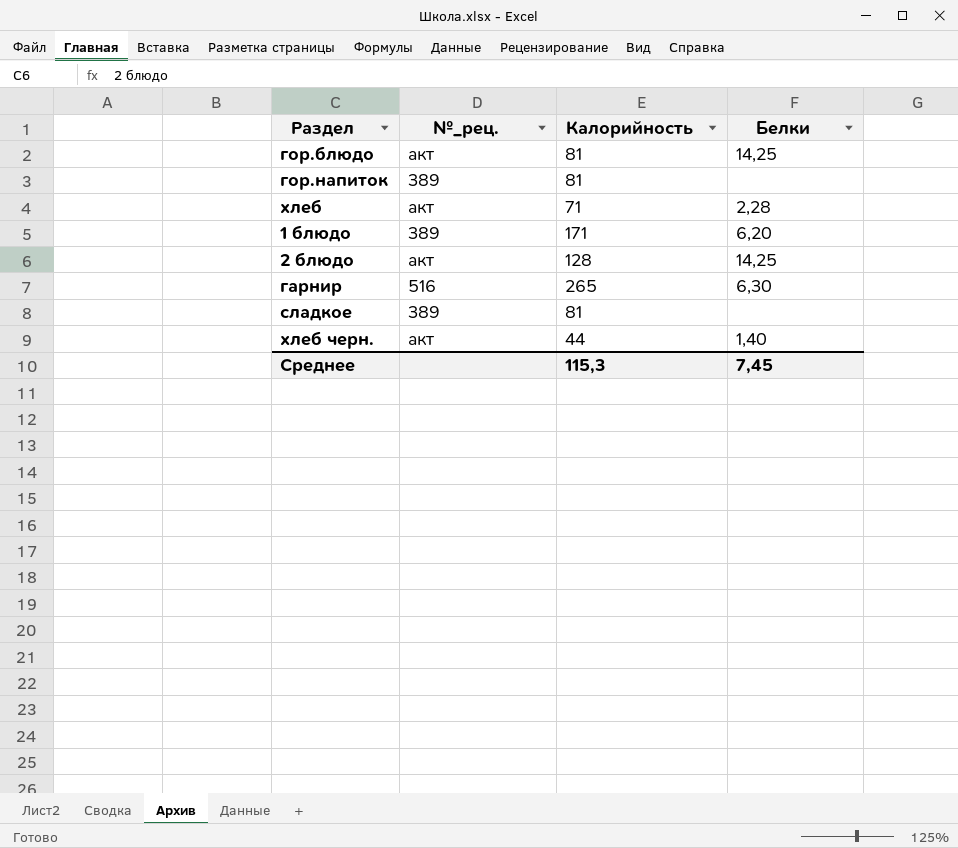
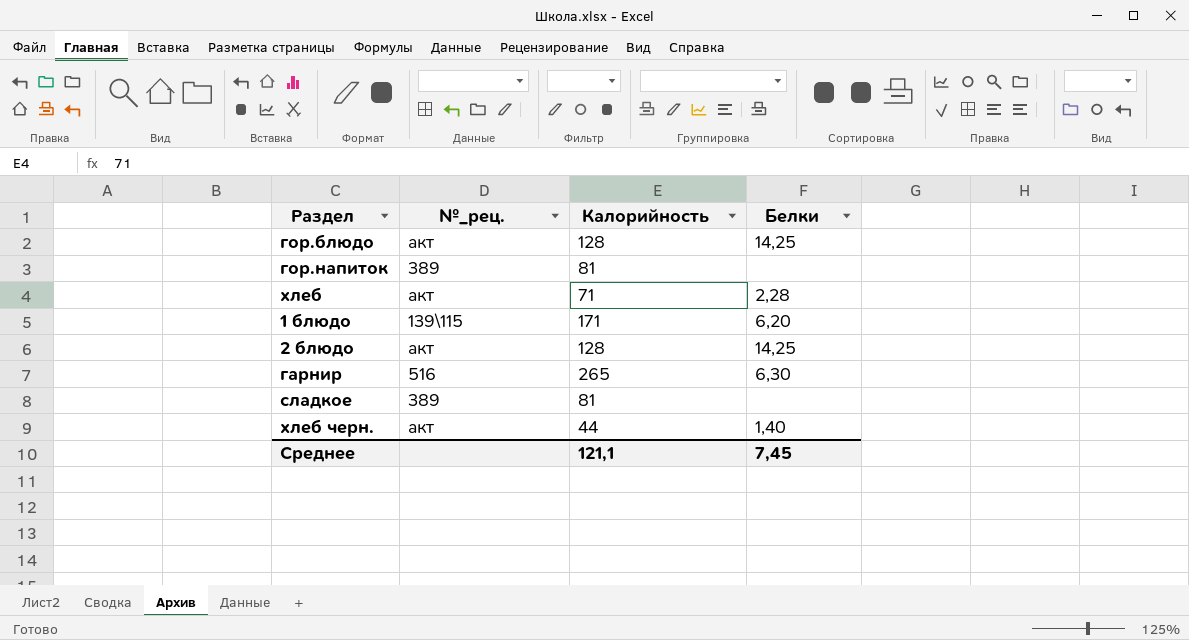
гор.блюдо | Калорийность: 81 -> 128
1 блюдо | №_рец.: 389 -> 139\115
Среднее | Калорийность: 115,3 -> 121,1

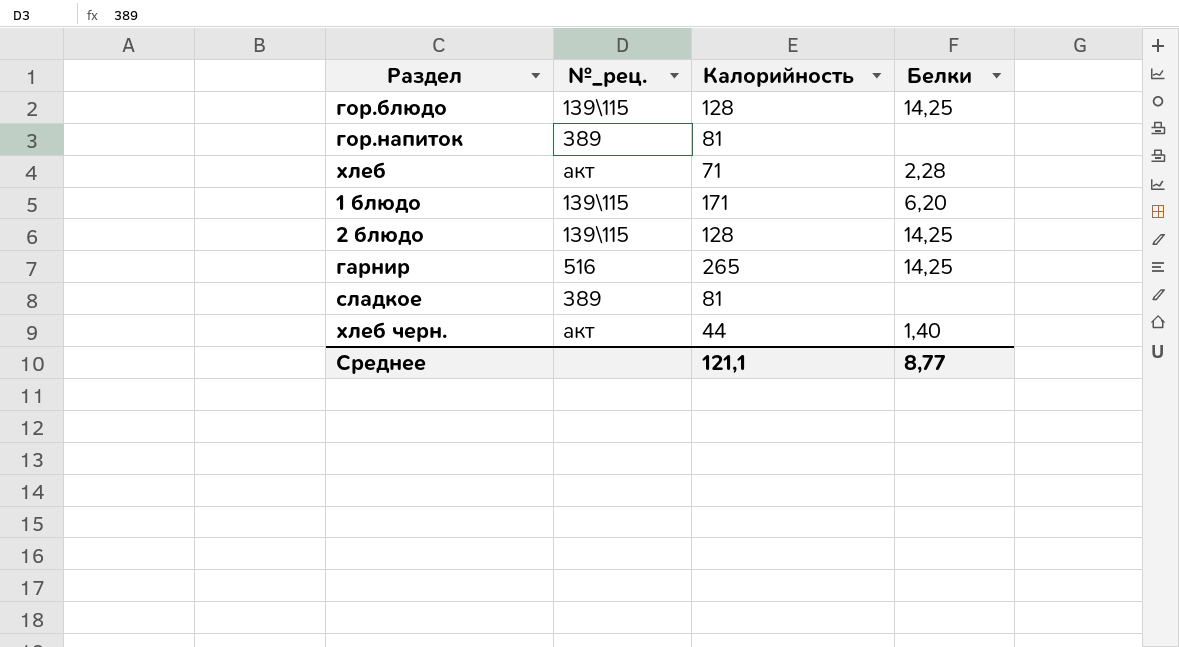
гор.блюдо | №_рец.: акт -> 139\115
2 блюдо | №_рец.: акт -> 139\115
гарнир | Белки: 6,30 -> 14,25
Среднее | Белки: 7,45 -> 8,77

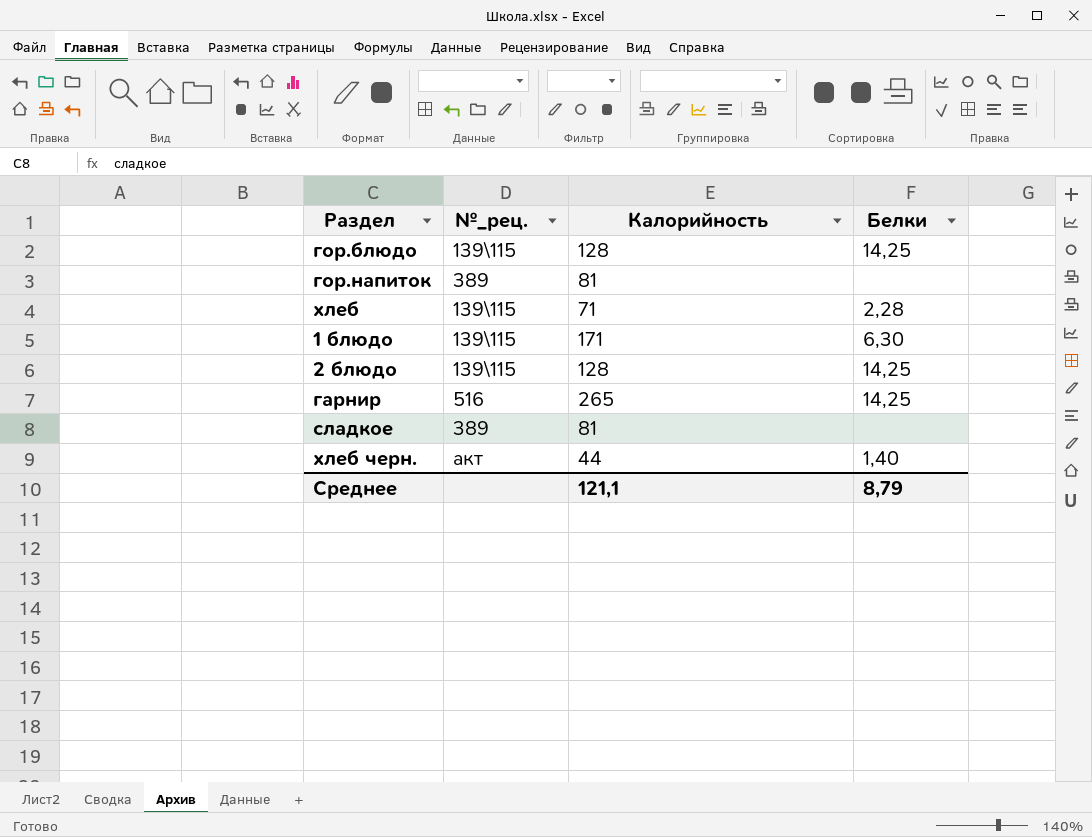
хлеб | №_рец.: акт -> 139\115
1 блюдо | Белки: 6,20 -> 6,30
Среднее | Белки: 8,77 -> 8,79

